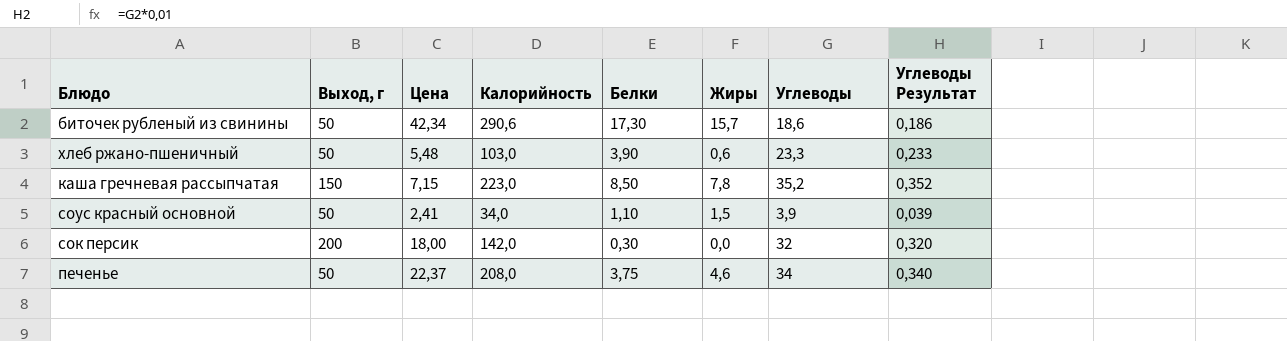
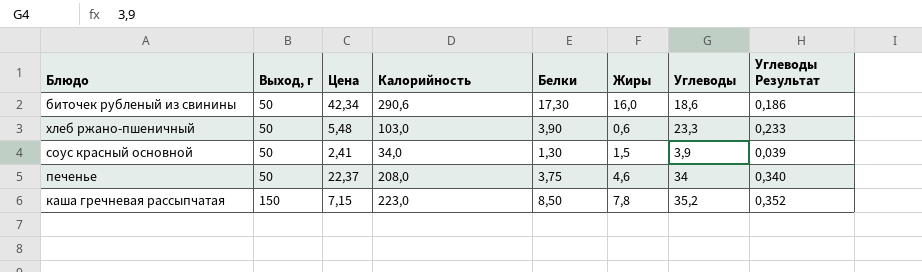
row order: none -> Выход, г ascending
row cок персик: 200 | 18,00 | 142,0 | 0,30 | 0,0 | 32 | 0,320 -> none
биточек рубленый из свинины | Жиры: 15,7 -> 16,0
соус красный основной | Белки: 1,10 -> 1,30

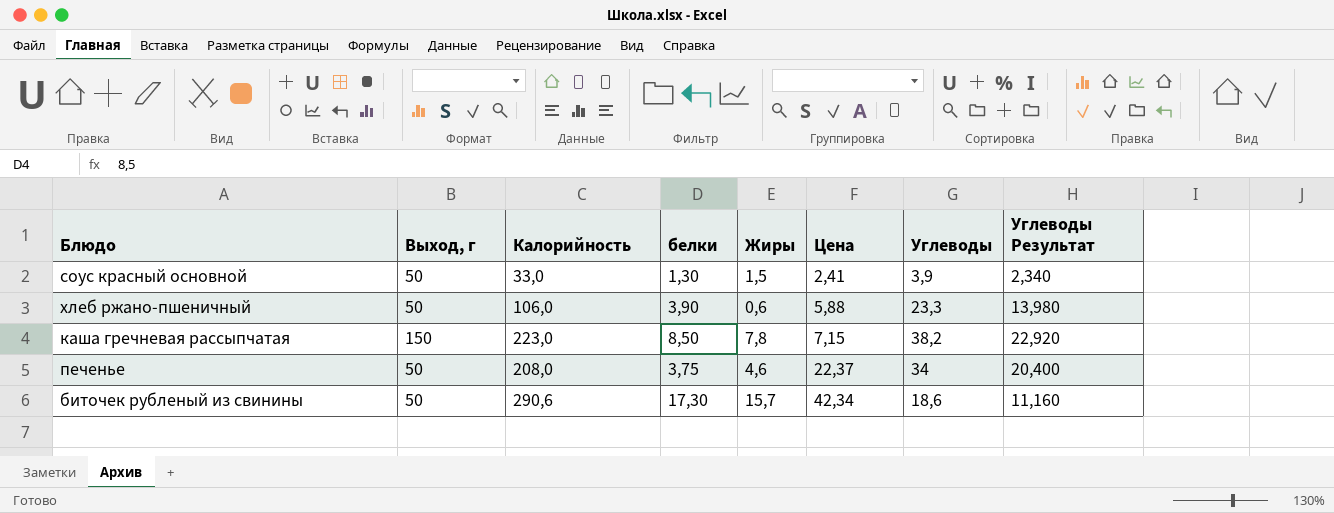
row order: Выход, г ascending -> Цена ascending
column name: Белки -> белки
column Цена | position: 3 -> 6
column Углеводы Результат | formula: [Углеводы] * 0,01 -> [Углеводы] * 0,6
соус красный основной | Калорийность: 34,0 -> 33,0
хлеб ржано-пшеничный | Калорийность: 103,0 -> 106,0
хлеб ржано-пшеничный | Цена: 5,48 -> 5,88
каша гречневая рассыпчатая | Углеводы: 35,2 -> 38,2
биточек рубленый из свинины | Жиры: 16,0 -> 15,7

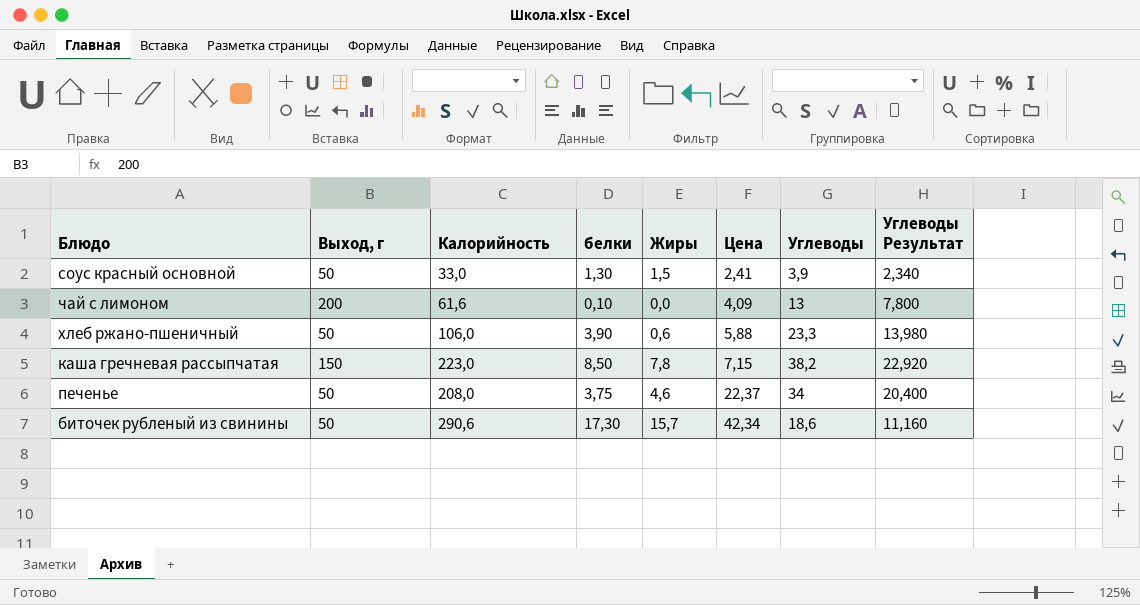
row чай с лимоном: none -> 200 | 61,6 | 0,10 | 0,0 | 4,09 | 13 | 7,800

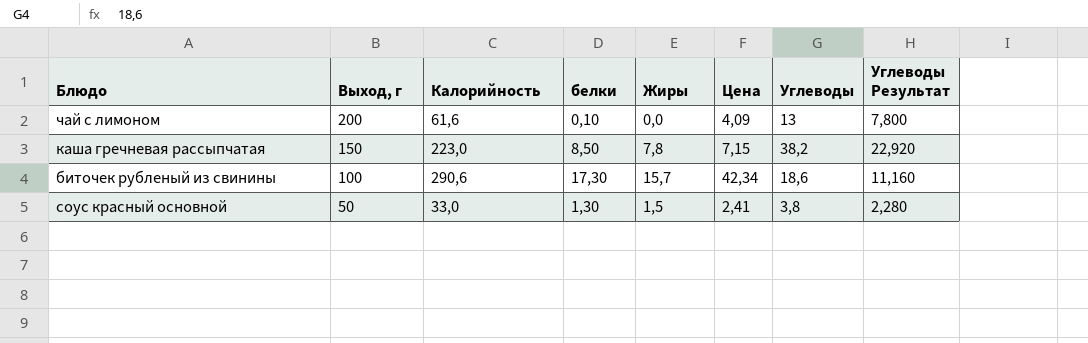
row order: Цена ascending -> Выход, г descending
row хлеб ржано-пшеничный: 50 | 106,0 | 3,90 | 0,6 | 5,88 | 23,3 | 13,980 -> none
row печенье: 50 | 208,0 | 3,75 | 4,6 | 22,37 | 34 | 20,400 -> none
биточек рубленый из свинины | Выход, г: 50 -> 100
соус красный основной | Углеводы: 3,9 -> 3,8
соус красный основной | Углеводы Результат: 2,340 -> 2,280

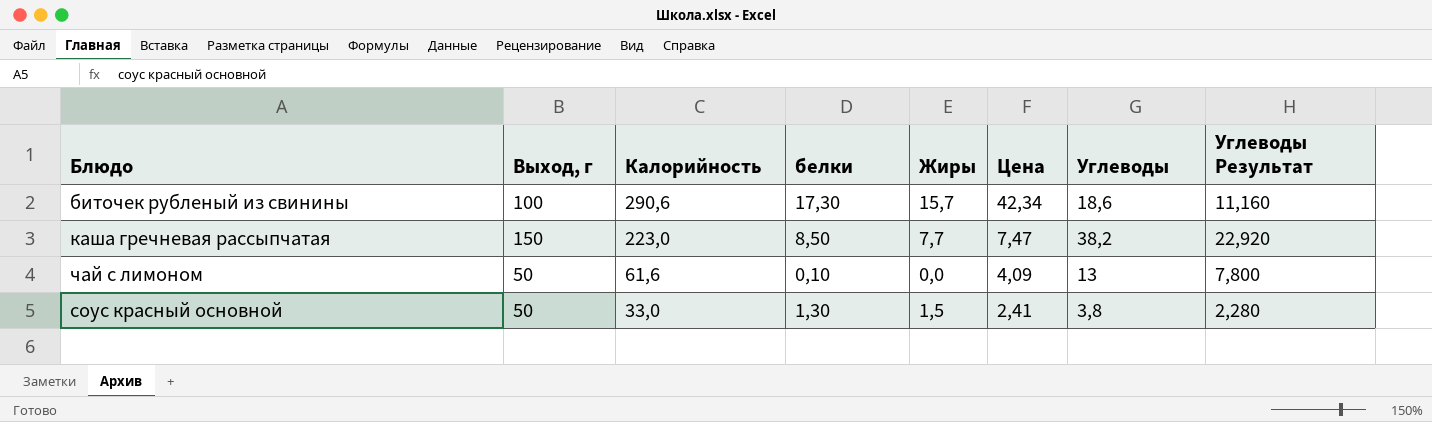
row order: Выход, г descending -> Калорийность descending
каша гречневая рассыпчатая | Жиры: 7,8 -> 7,7
каша гречневая рассыпчатая | Цена: 7,15 -> 7,47
чай с лимоном | Выход, г: 200 -> 50

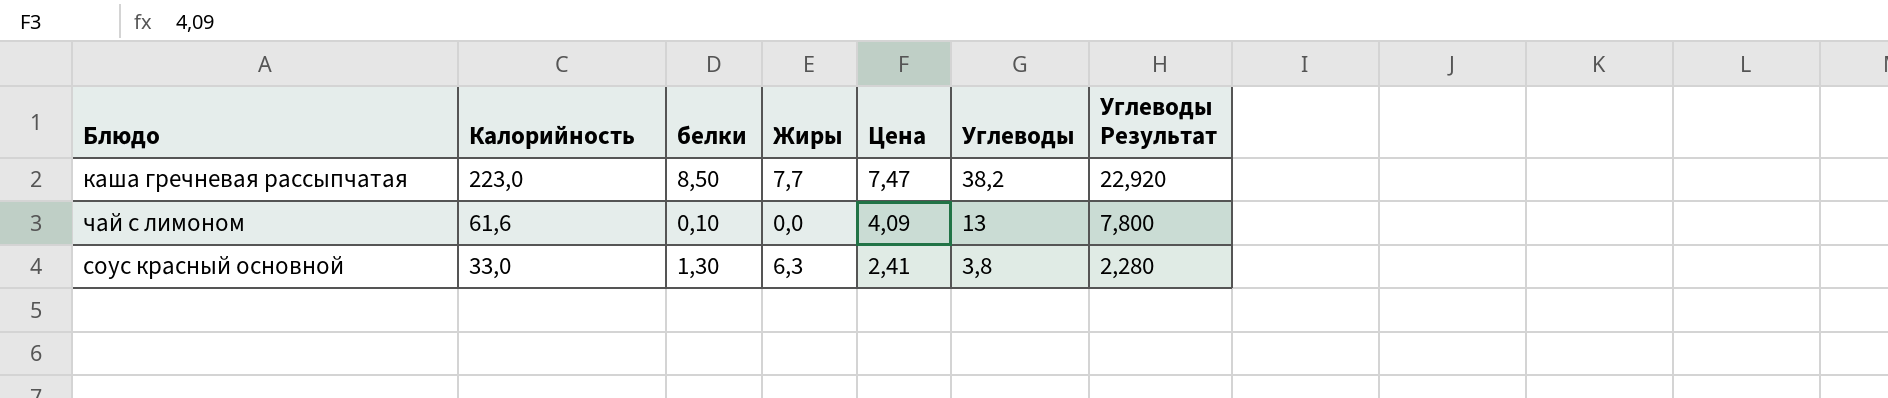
column Выход, г | position: 2 -> none
row биточек рубленый из свинины: 100 | 290,6 | 17,30 | 15,7 | 42,34 | 18,6 | 11,160 -> none
соус красный основной | Жиры: 1,5 -> 6,3

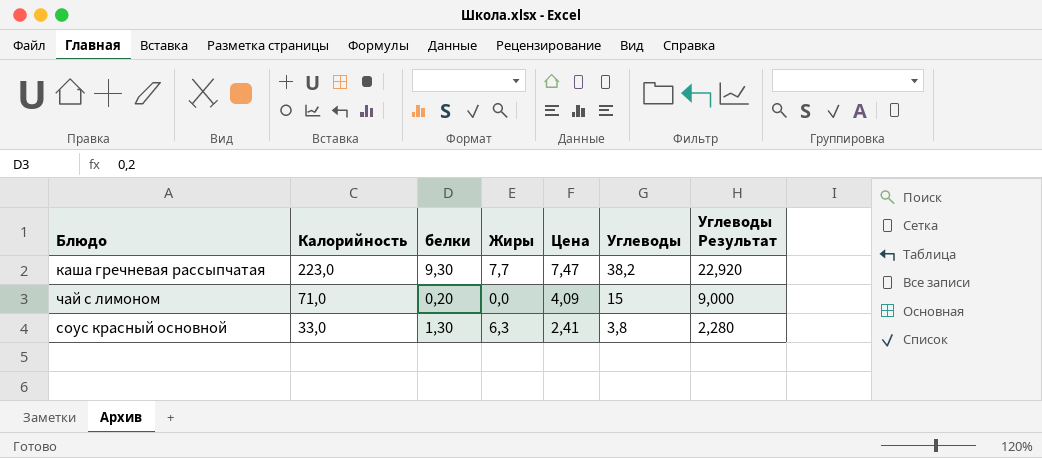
каша гречневая рассыпчатая | белки: 8,50 -> 9,30
чай с лимоном | Калорийность: 61,6 -> 71,0
чай с лимоном | белки: 0,10 -> 0,20
чай с лимоном | Углеводы: 13 -> 15
чай с лимоном | Углеводы Результат: 7,800 -> 9,000

